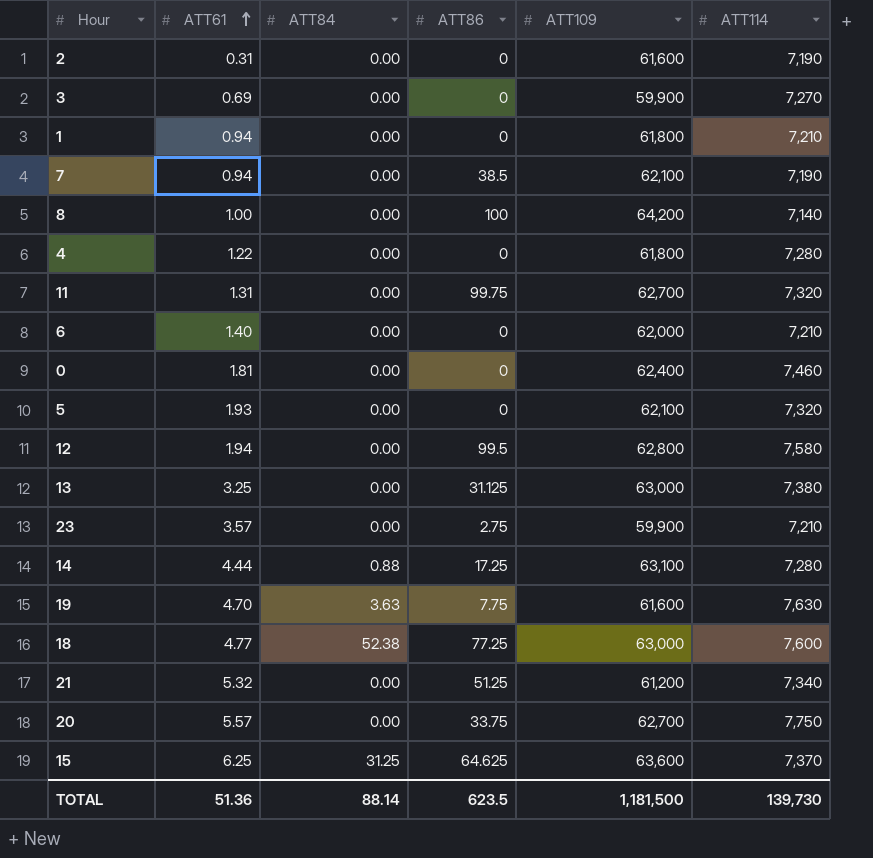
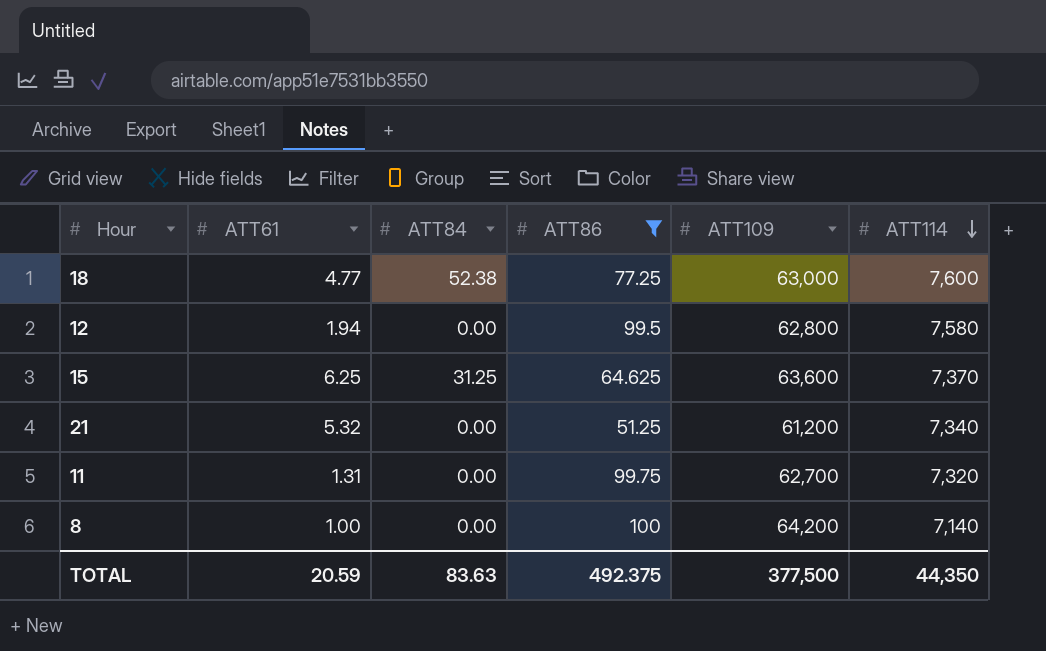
filter: none -> ATT86 >= 51.25
row order: ATT61 ascending -> ATT114 descending
TOTAL | ATT61: 51.36 -> 20.59
TOTAL | ATT84: 88.14 -> 83.63
TOTAL | ATT86: 623.5 -> 492.375
TOTAL | ATT109: 1,181,500 -> 377,500
TOTAL | ATT114: 139,730 -> 44,350

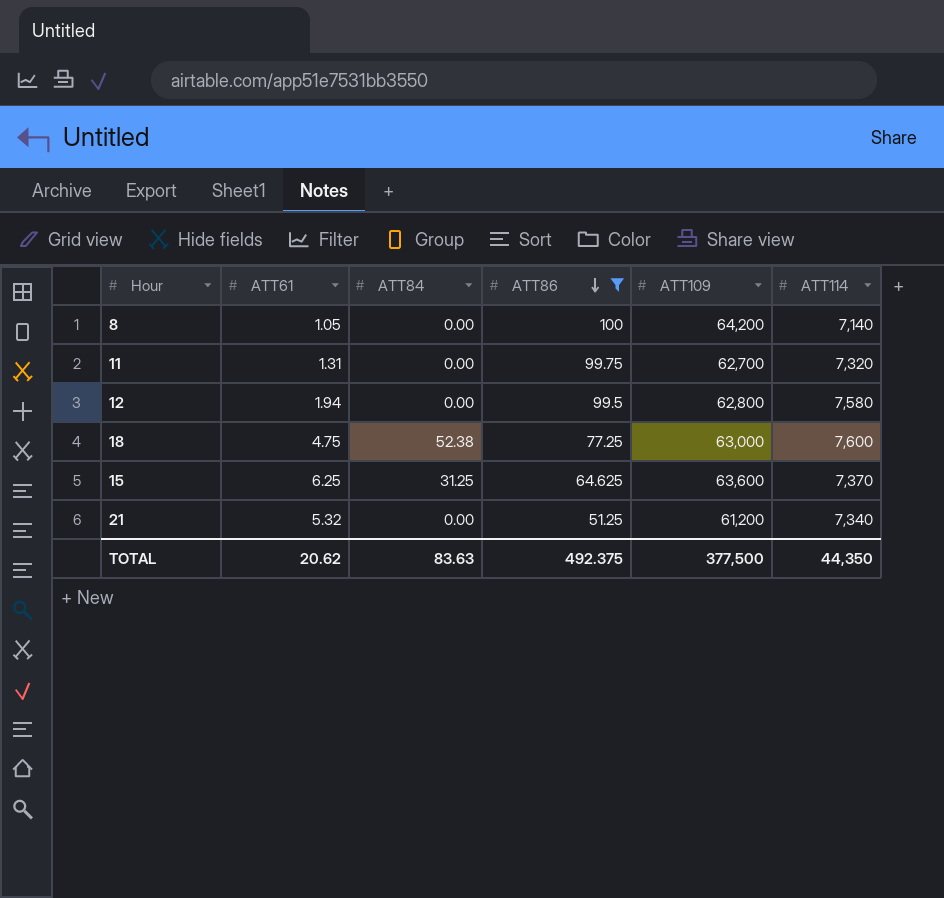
row order: ATT114 descending -> ATT86 descending
8 | ATT61: 1.00 -> 1.05
18 | ATT61: 4.77 -> 4.75
TOTAL | ATT61: 20.59 -> 20.62

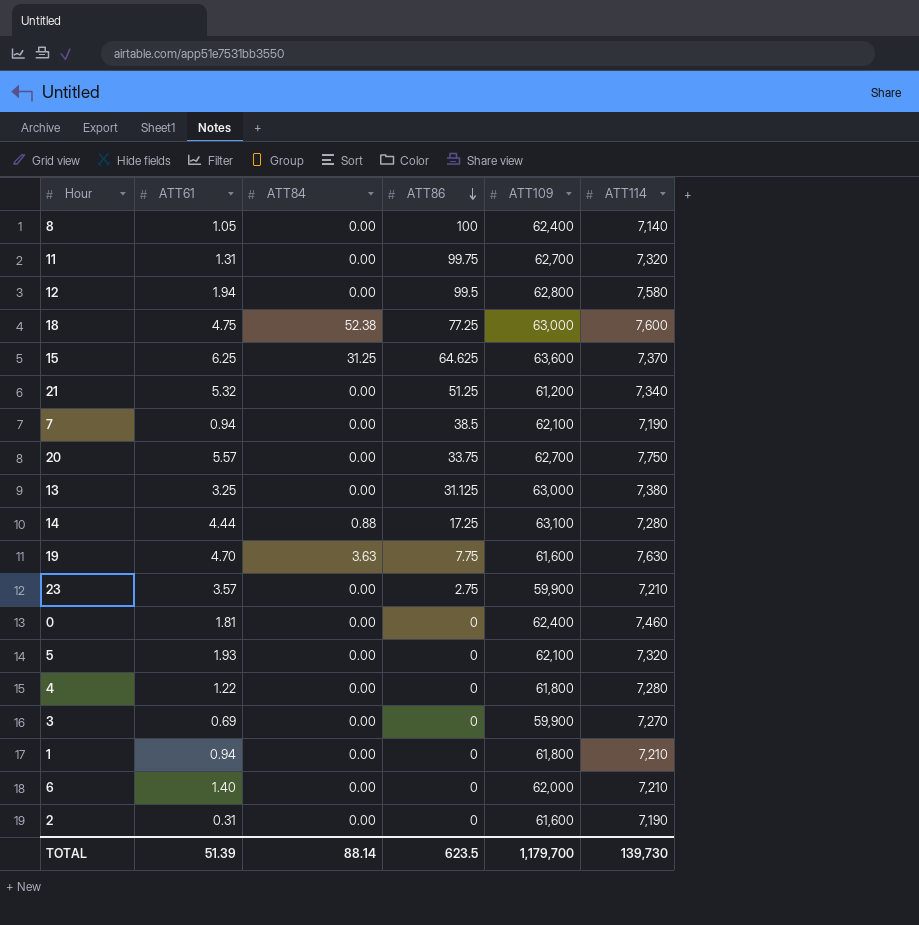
filter: ATT86 >= 51.25 -> none
8 | ATT109: 64,200 -> 62,400
TOTAL | ATT61: 20.62 -> 51.39
TOTAL | ATT84: 83.63 -> 88.14
TOTAL | ATT86: 492.375 -> 623.5
TOTAL | ATT109: 377,500 -> 1,179,700
TOTAL | ATT114: 44,350 -> 139,730

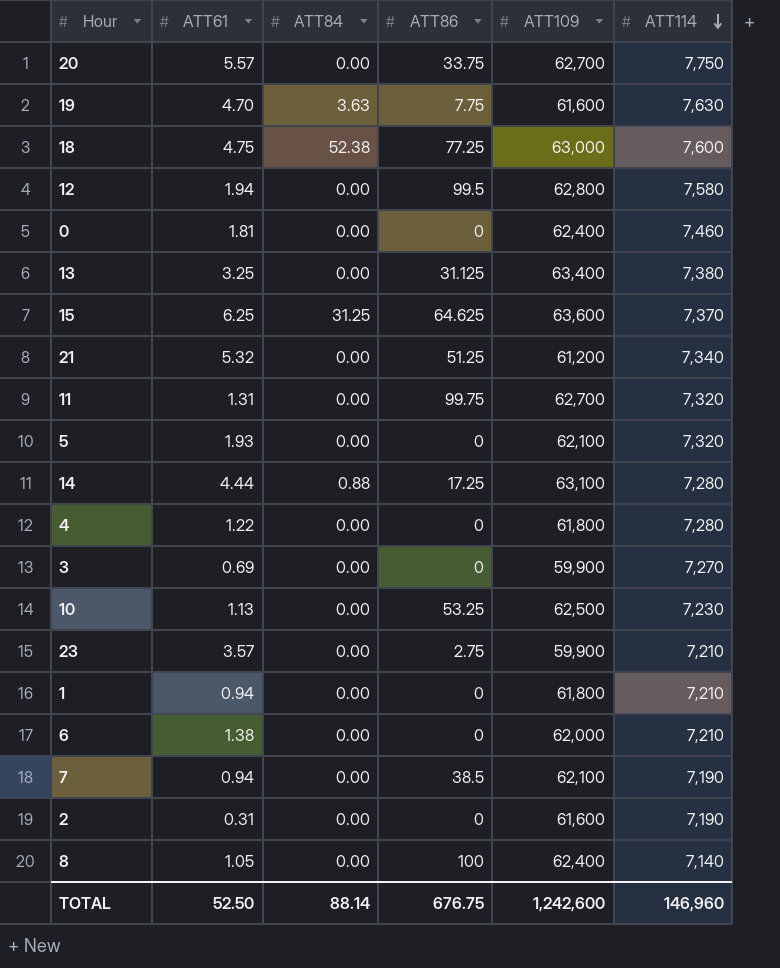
row order: ATT86 descending -> ATT114 descending
13 | ATT109: 63,000 -> 63,400
row 10: none -> 1.13 | 0.00 | 53.25 | 62,500 | 7,230
6 | ATT61: 1.40 -> 1.38
TOTAL | ATT61: 51.39 -> 52.50
TOTAL | ATT86: 623.5 -> 676.75
TOTAL | ATT109: 1,179,700 -> 1,242,600
TOTAL | ATT114: 139,730 -> 146,960

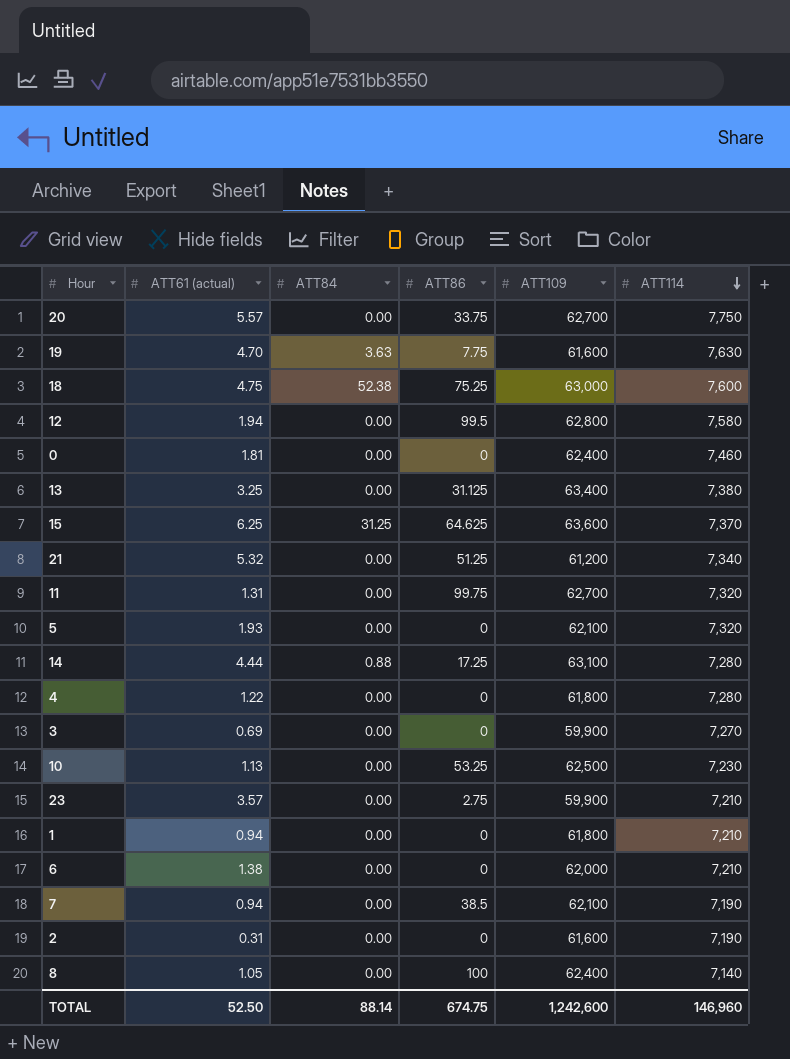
column name: ATT61 -> ATT61 (actual)
18 | ATT86: 77.25 -> 75.25
TOTAL | ATT86: 676.75 -> 674.75

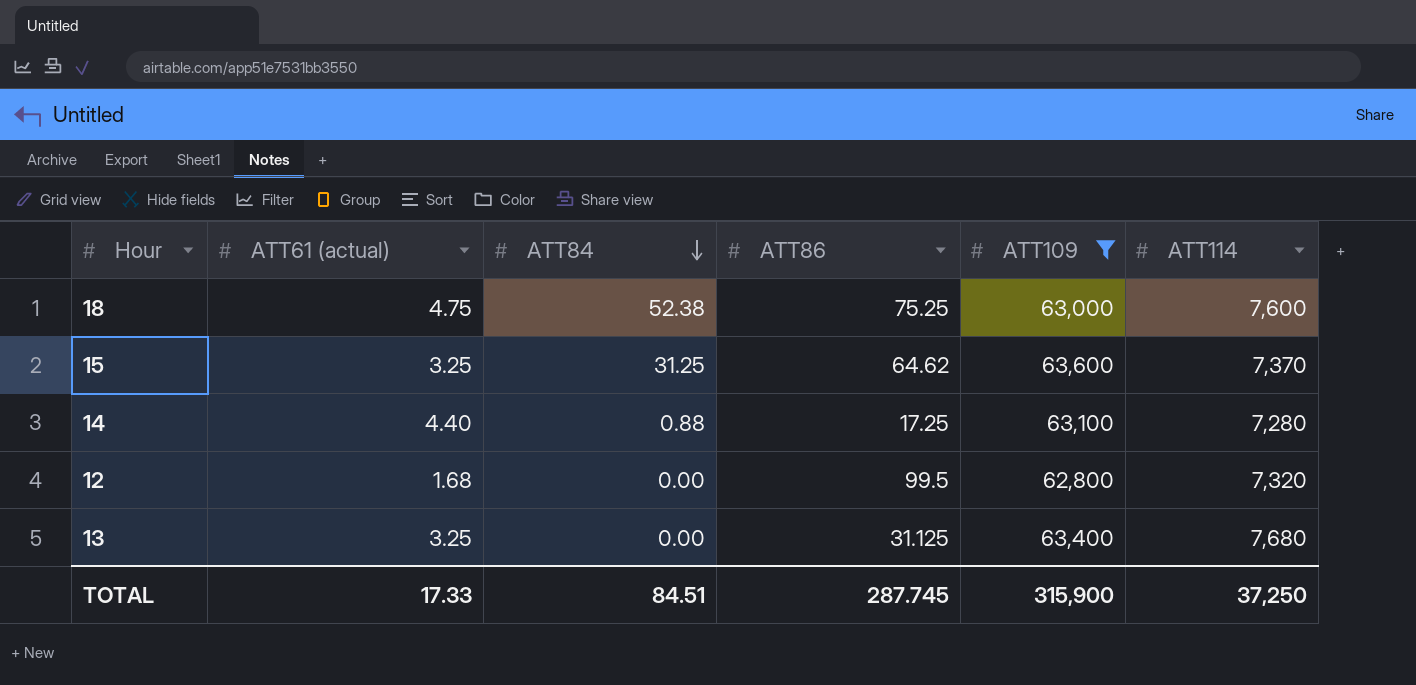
filter: none -> ATT109 >= 62,800
row order: ATT114 descending -> ATT84 descending
15 | ATT61 (actual): 6.25 -> 3.25
15 | ATT86: 64.625 -> 64.62
14 | ATT61 (actual): 4.44 -> 4.40
12 | ATT61 (actual): 1.94 -> 1.68
12 | ATT114: 7,580 -> 7,320
13 | ATT114: 7,380 -> 7,680
TOTAL | ATT61 (actual): 52.50 -> 17.33
TOTAL | ATT84: 88.14 -> 84.51
TOTAL | ATT86: 674.75 -> 287.745
TOTAL | ATT109: 1,242,600 -> 315,900
TOTAL | ATT114: 146,960 -> 37,250

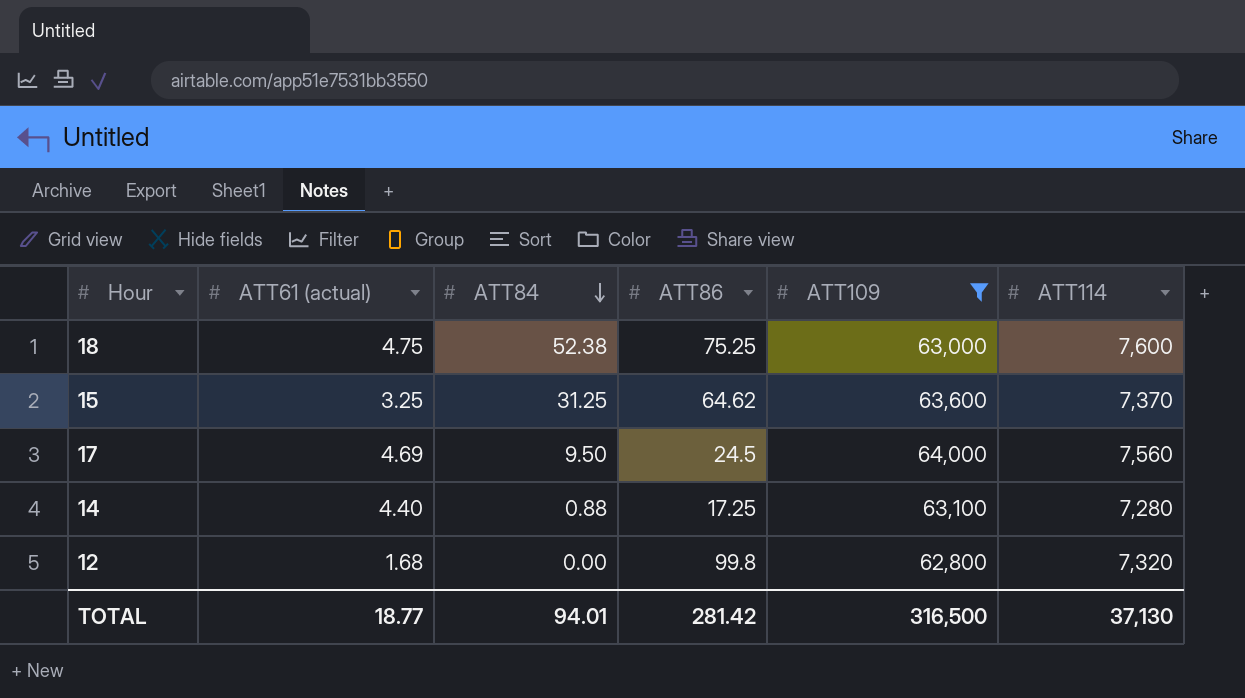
row 13: 3.25 | 0.00 | 31.125 | 63,400 | 7,680 -> none
row 17: none -> 4.69 | 9.50 | 24.5 | 64,000 | 7,560
12 | ATT86: 99.5 -> 99.8
TOTAL | ATT61 (actual): 17.33 -> 18.77
TOTAL | ATT84: 84.51 -> 94.01
TOTAL | ATT86: 287.745 -> 281.42
TOTAL | ATT109: 315,900 -> 316,500
TOTAL | ATT114: 37,250 -> 37,130

